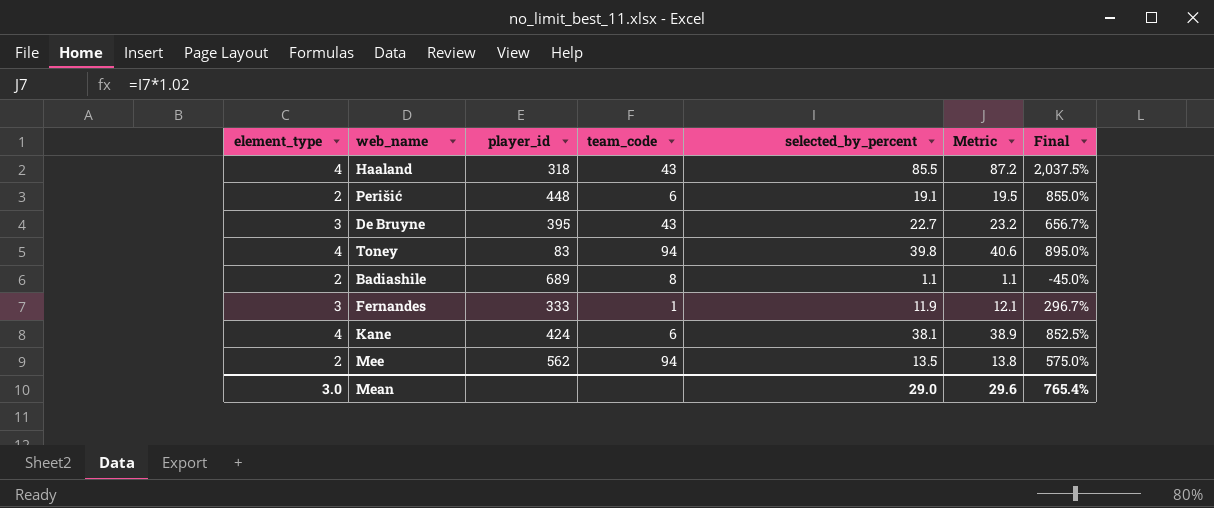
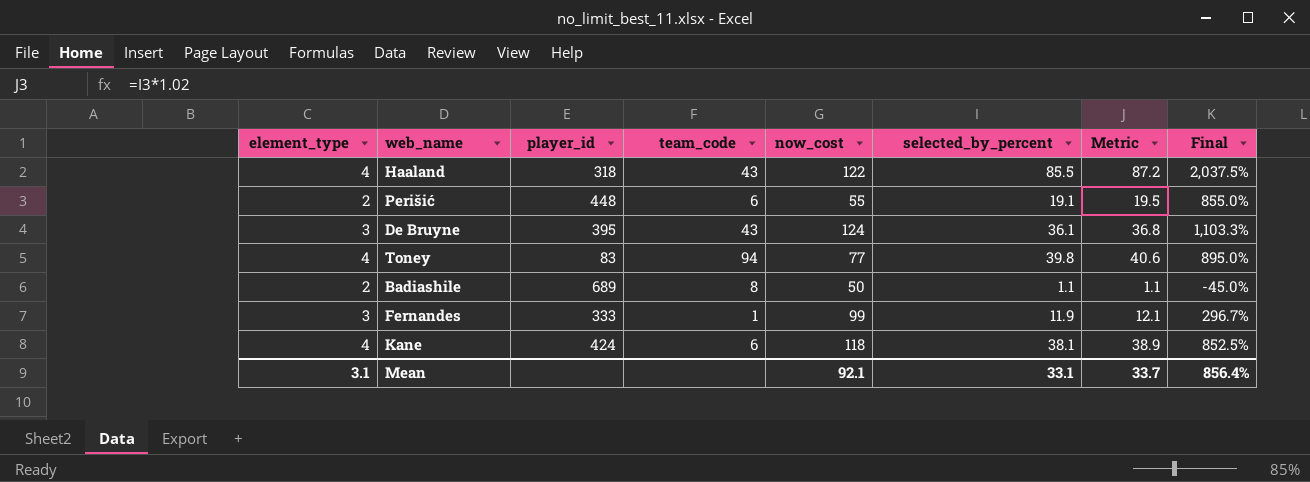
column now_cost | position: none -> 5
row Mee: 2 | 562 | 94 | 13.5 | 13.8 | 575.0% -> none
De Bruyne | selected_by_percent: 22.7 -> 36.1
De Bruyne | Metric: 23.2 -> 36.8
De Bruyne | Final: 656.7% -> 1,103.3%
Mean | element_type: 3.0 -> 3.1
Mean | selected_by_percent: 29.0 -> 33.1
Mean | Metric: 29.6 -> 33.7
Mean | Final: 765.4% -> 856.4%

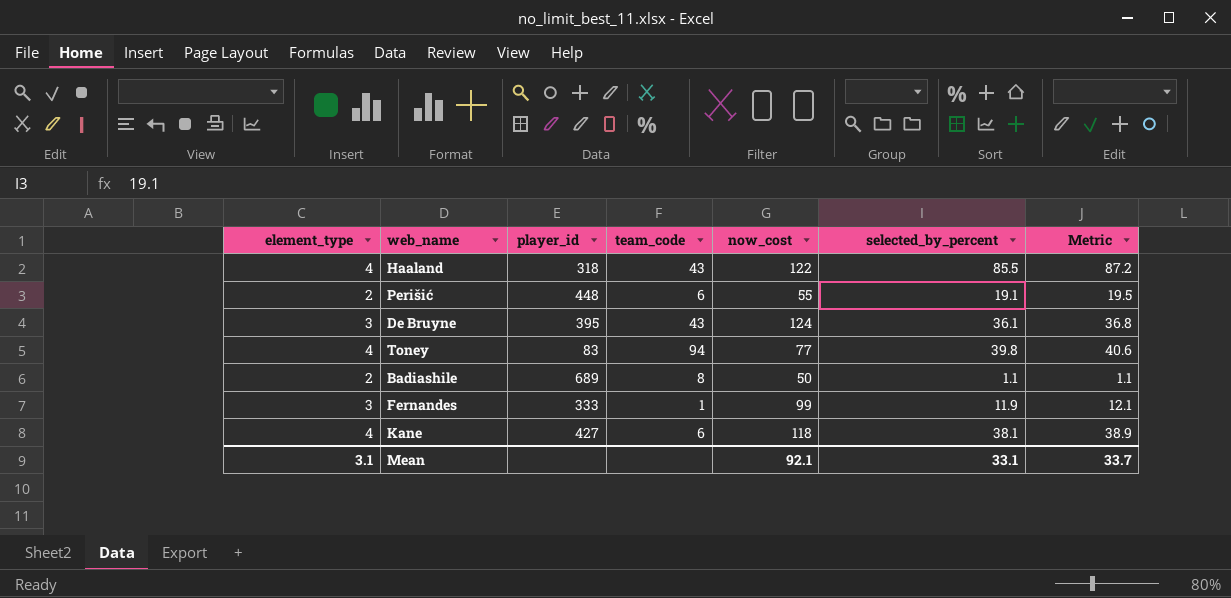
column Final | formula: ([selected_by_percent] - [element_type]) / [element_type] -> none
Kane | player_id: 424 -> 427

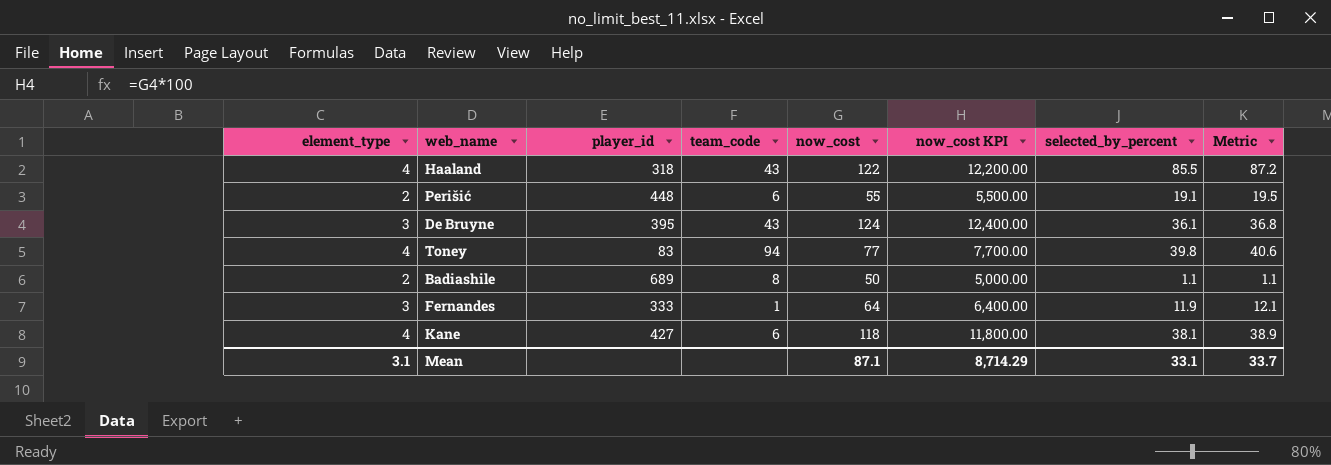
column now_cost KPI | formula: none -> [now_cost] * 100
Fernandes | now_cost: 99 -> 64
Mean | now_cost: 92.1 -> 87.1

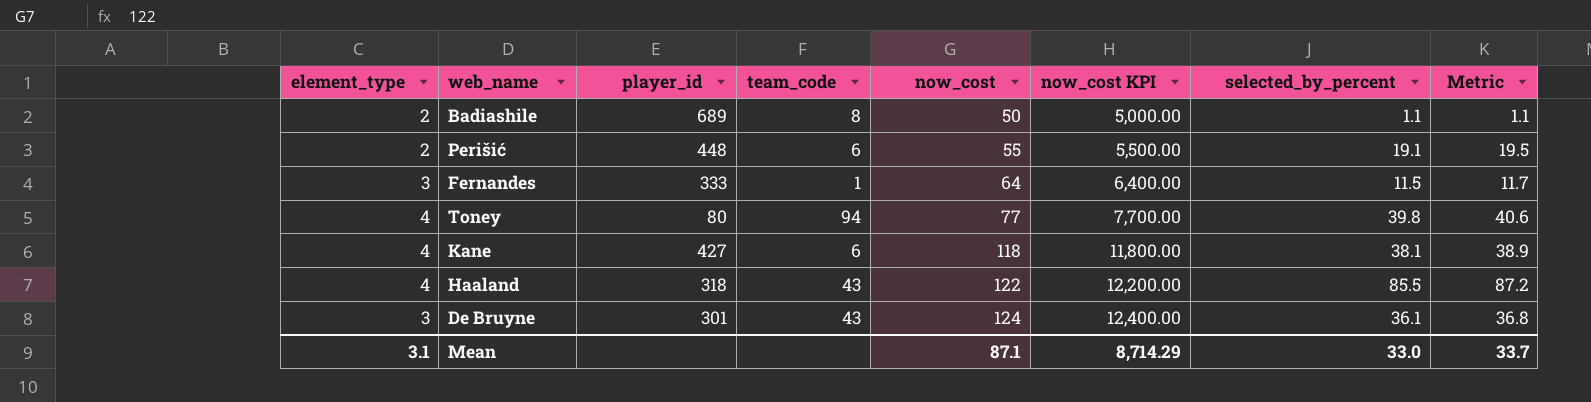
row order: none -> now_cost ascending
Fernandes | selected_by_percent: 11.9 -> 11.5
Fernandes | Metric: 12.1 -> 11.7
Toney | player_id: 83 -> 80
De Bruyne | player_id: 395 -> 301
Mean | selected_by_percent: 33.1 -> 33.0

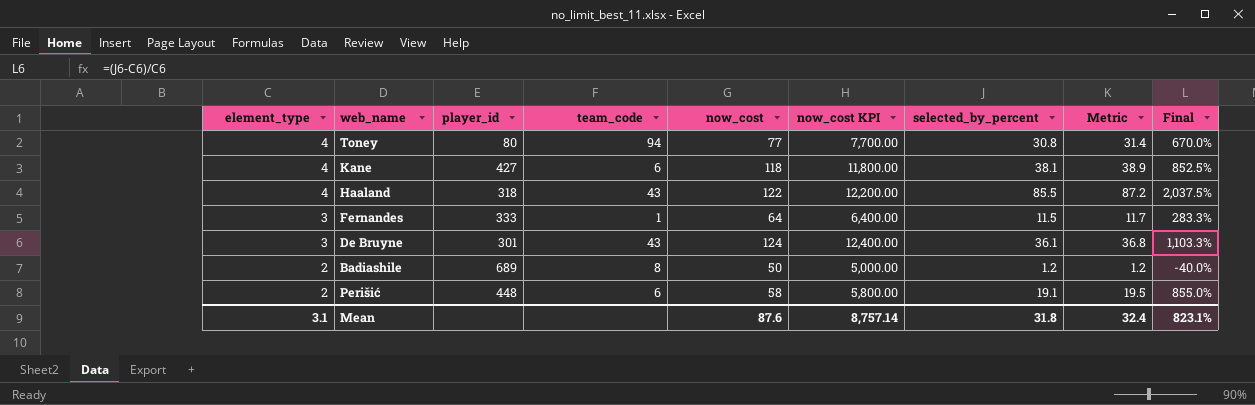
row order: now_cost ascending -> element_type descending
column Final | formula: none -> ([selected_by_percent] - [element_type]) / [element_type]
Toney | selected_by_percent: 39.8 -> 30.8
Toney | Metric: 40.6 -> 31.4
Badiashile | selected_by_percent: 1.1 -> 1.2
Badiashile | Metric: 1.1 -> 1.2
Perišić | now_cost: 55 -> 58
Perišić | now_cost KPI: 5,500.00 -> 5,800.00
Mean | now_cost: 87.1 -> 87.6
Mean | now_cost KPI: 8,714.29 -> 8,757.14
Mean | selected_by_percent: 33.0 -> 31.8
Mean | Metric: 33.7 -> 32.4

